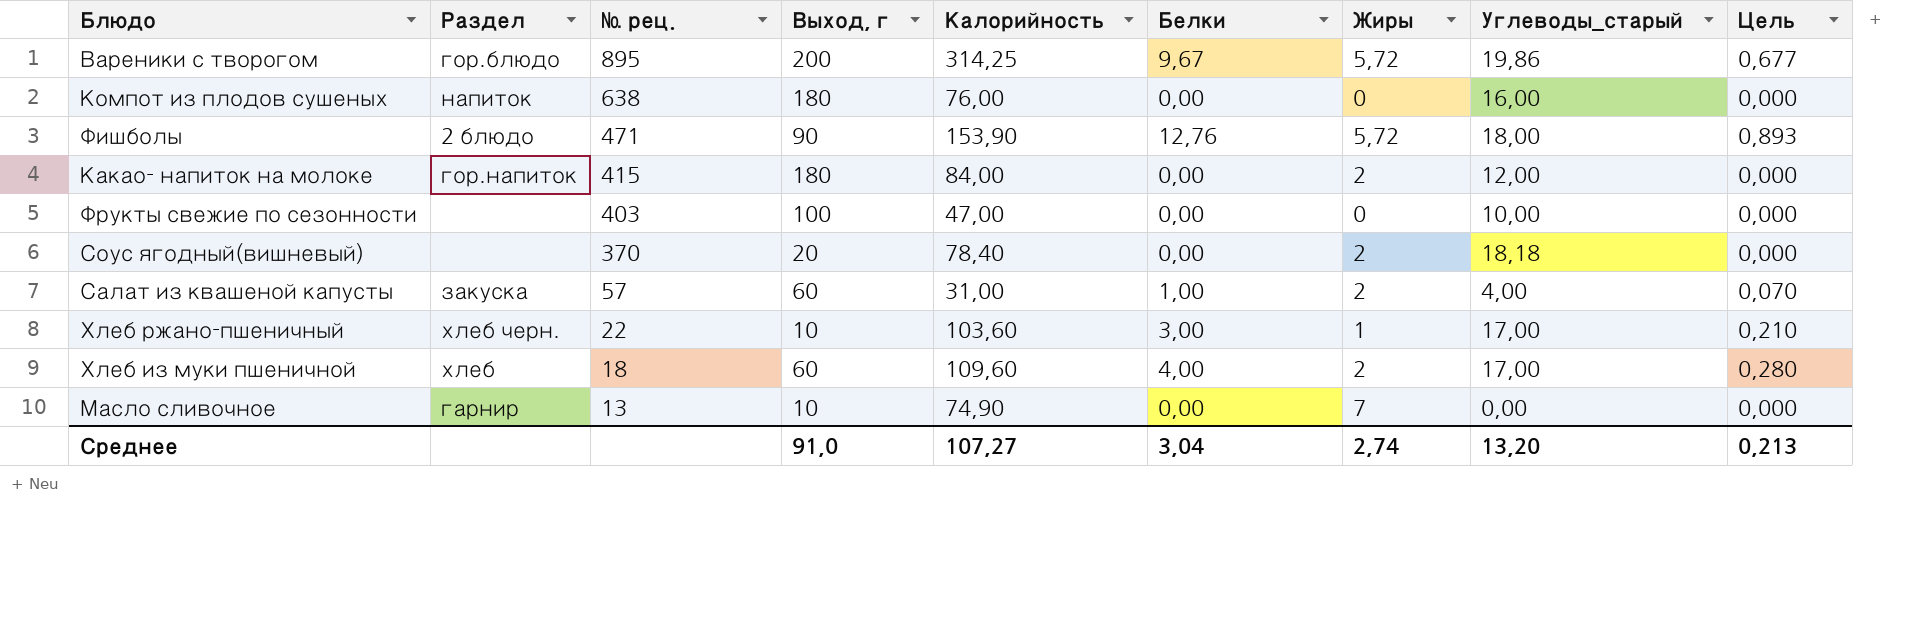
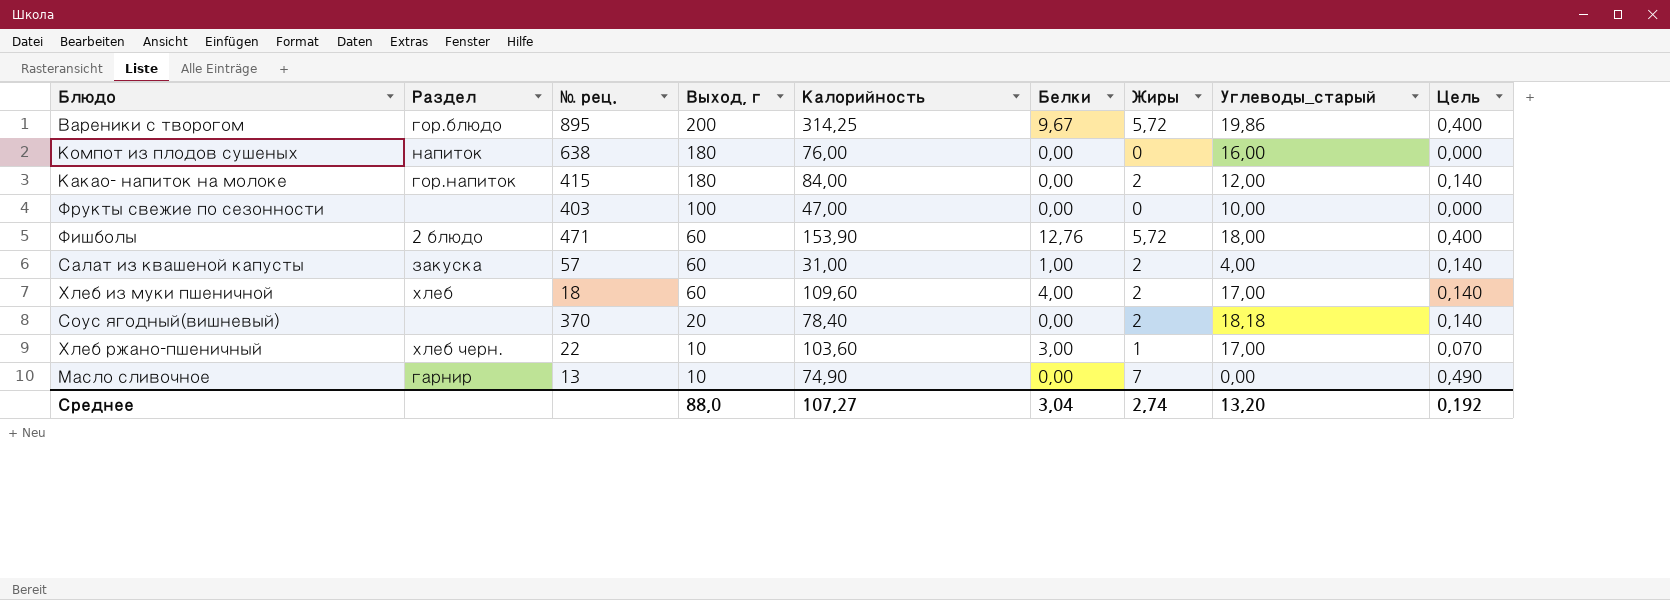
row order: № рец. descending -> Выход, г descending
column Цель | formula: [Белки] * 0,07 -> [Жиры] * 0,07
Фишболы | Выход, г: 90 -> 60
Среднее | Выход, г: 91,0 -> 88,0
Среднее | Цель: 0,213 -> 0,192

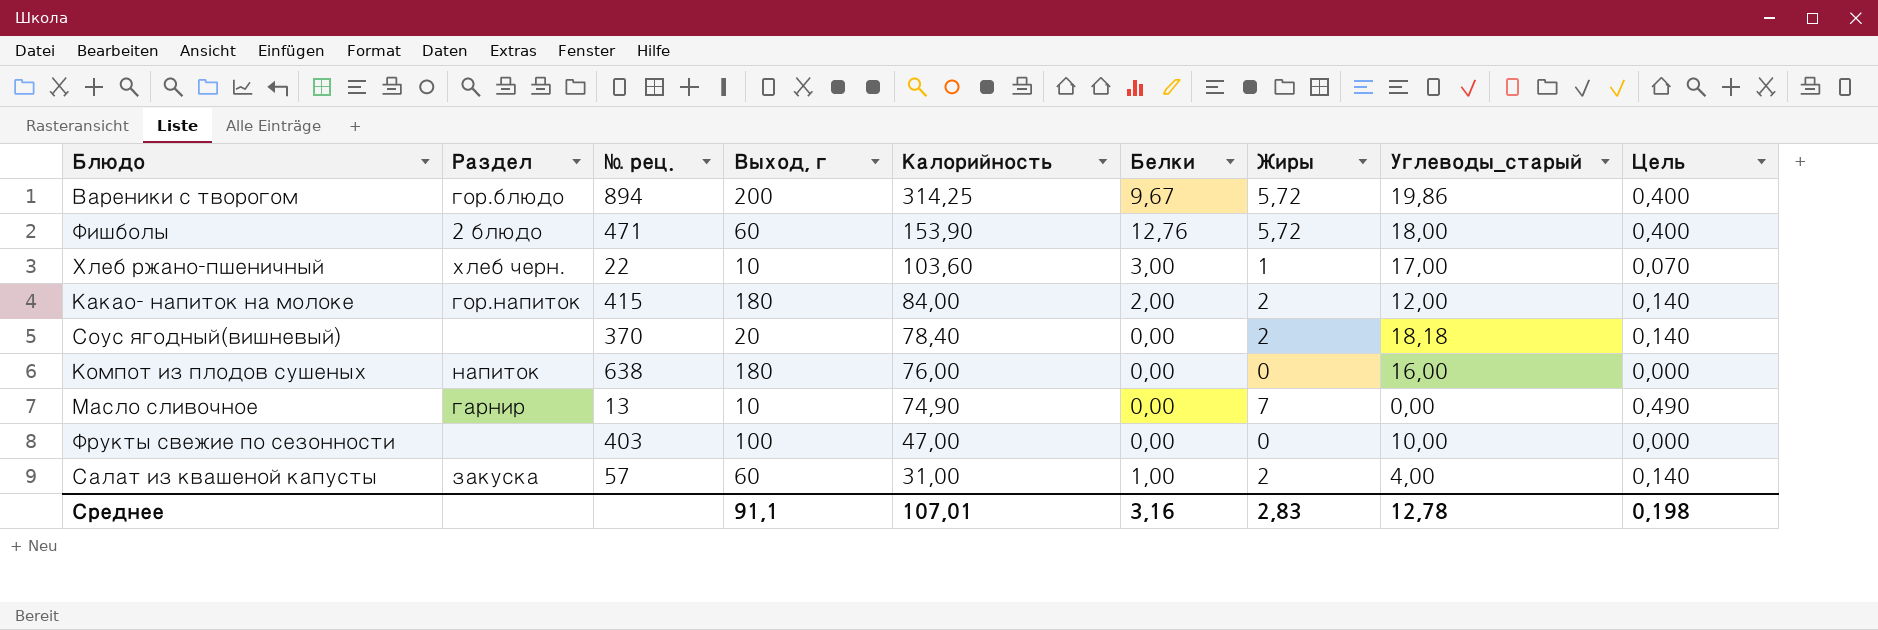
row order: Выход, г descending -> Калорийность descending
row Хлеб из муки пшеничной: хлеб | 18 | 60 | 109,60 | 4,00 | 2 | 17,00 | 0,140 -> none
Вареники с творогом | № рец.: 895 -> 894
Какао- напиток на молоке | Белки: 0,00 -> 2,00
Среднее | Выход, г: 88,0 -> 91,1
Среднее | Калорийность: 107,27 -> 107,01
Среднее | Белки: 3,04 -> 3,16
Среднее | Жиры: 2,74 -> 2,83
Среднее | Углеводы_старый: 13,20 -> 12,78
Среднее | Цель: 0,192 -> 0,198

